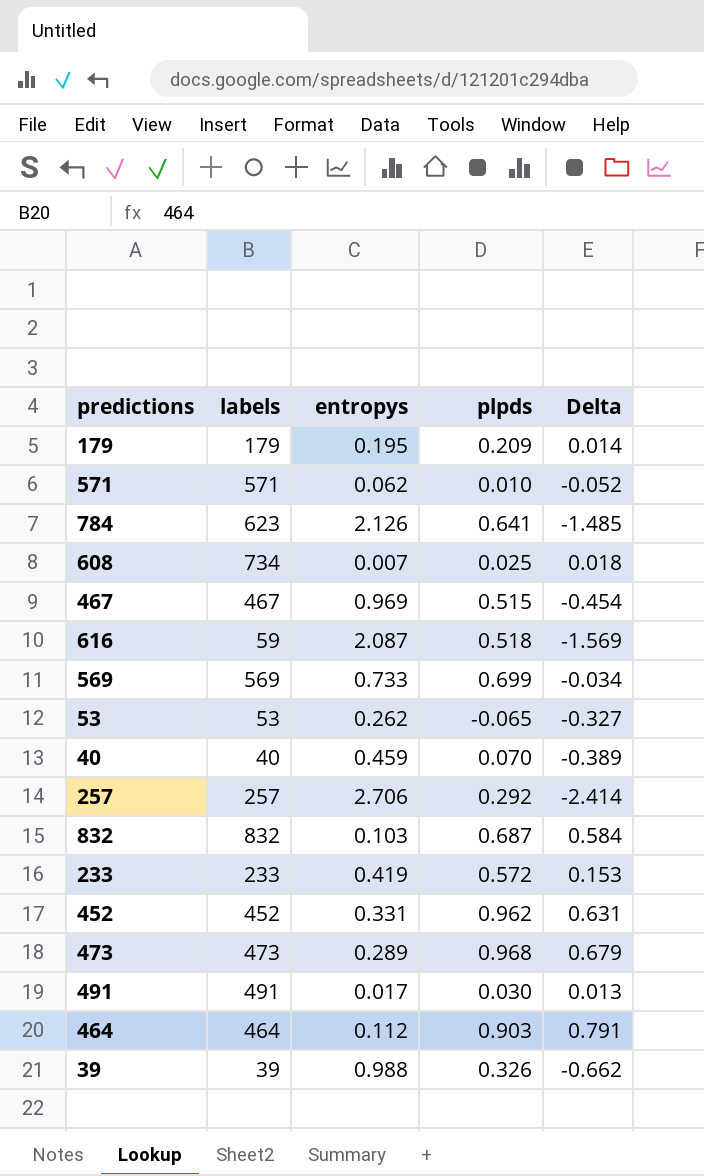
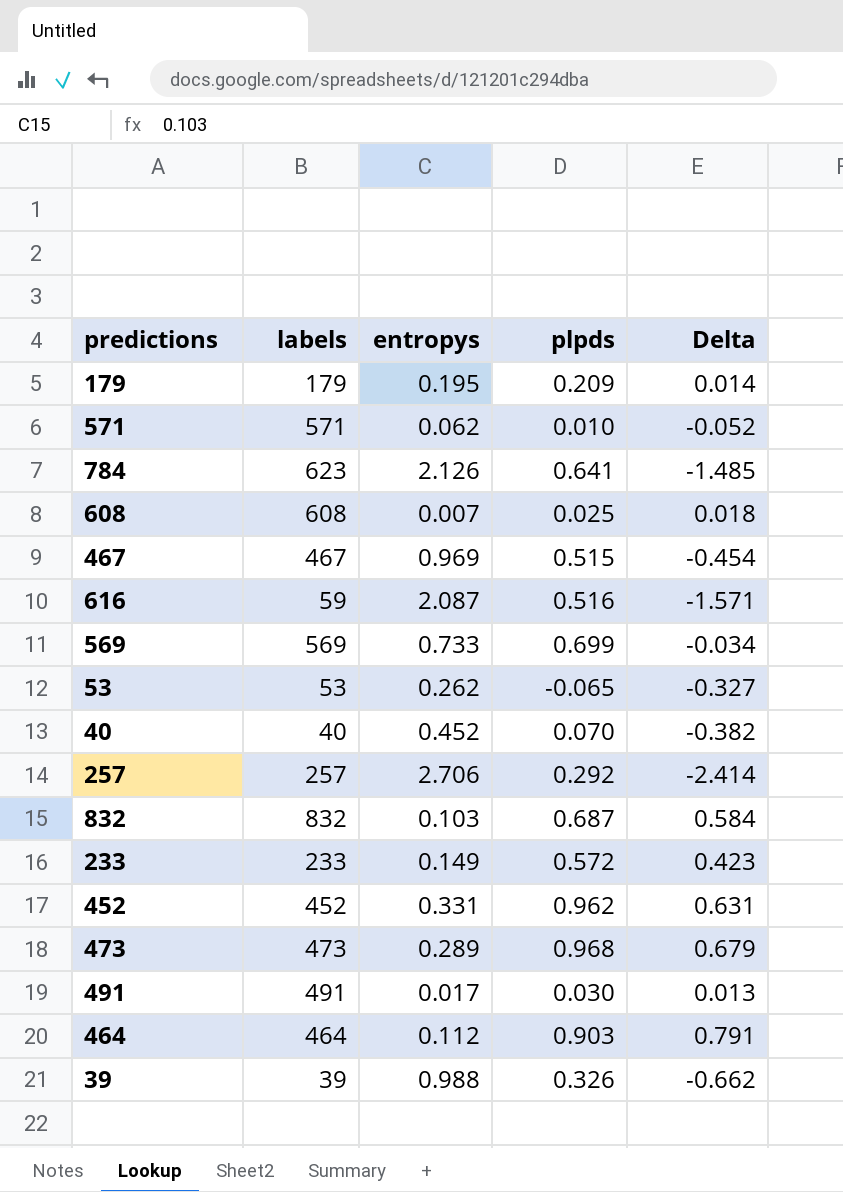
608 | labels: 734 -> 608
616 | plpds: 0.518 -> 0.516
616 | Delta: -1.569 -> -1.571
40 | entropys: 0.459 -> 0.452
40 | Delta: -0.389 -> -0.382
233 | entropys: 0.419 -> 0.149
233 | Delta: 0.153 -> 0.423

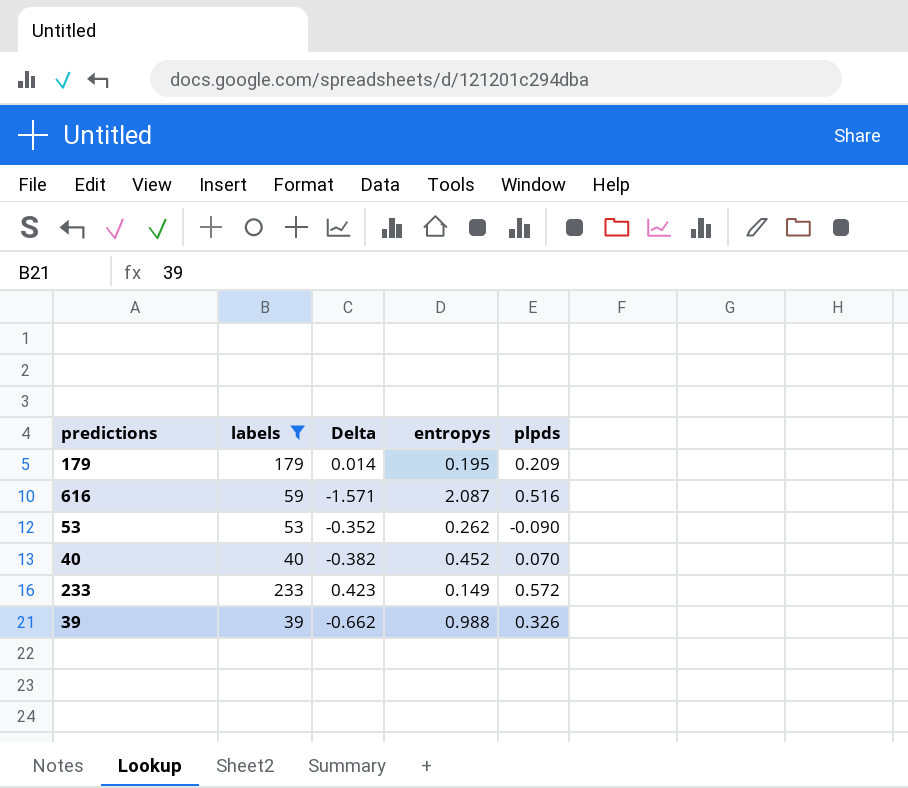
filter: none -> labels <= 233
column Delta | position: 5 -> 3
53 | Delta: -0.327 -> -0.352
53 | plpds: -0.065 -> -0.090

